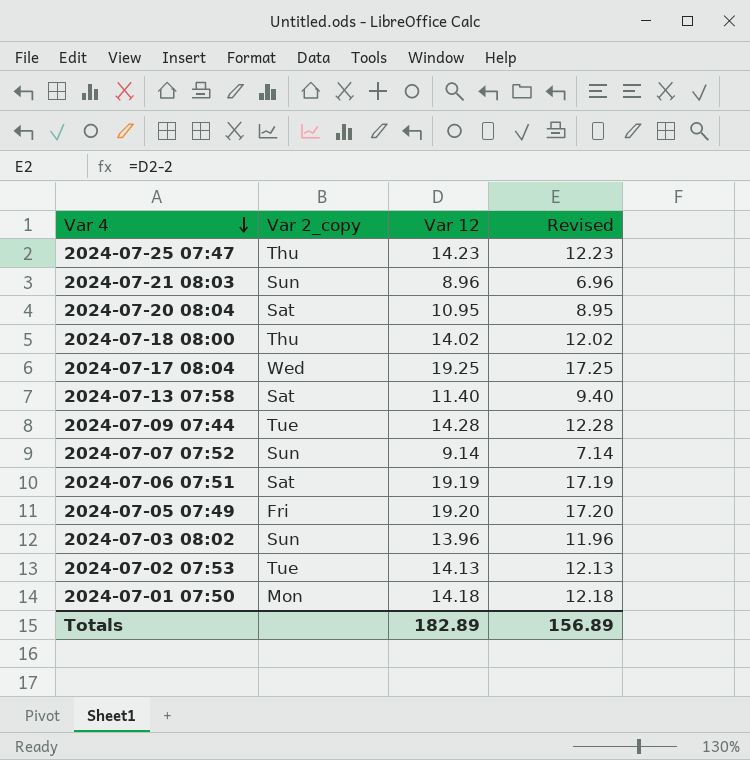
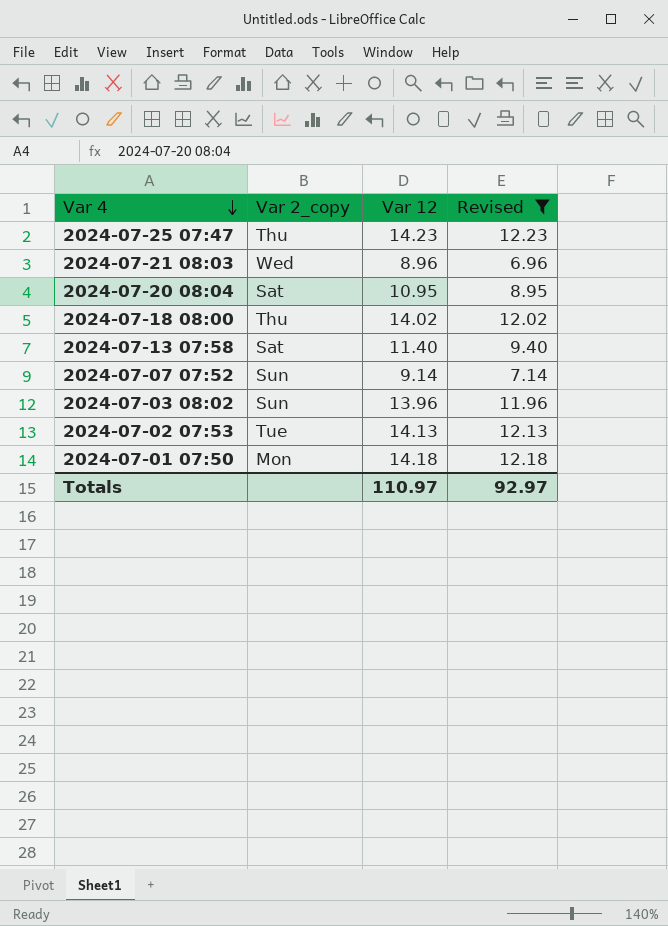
filter: none -> Revised <= 12.23
2024-07-21 08:03 | Var 2_copy: Sun -> Wed
Totals | Var 12: 182.89 -> 110.97
Totals | Revised: 156.89 -> 92.97

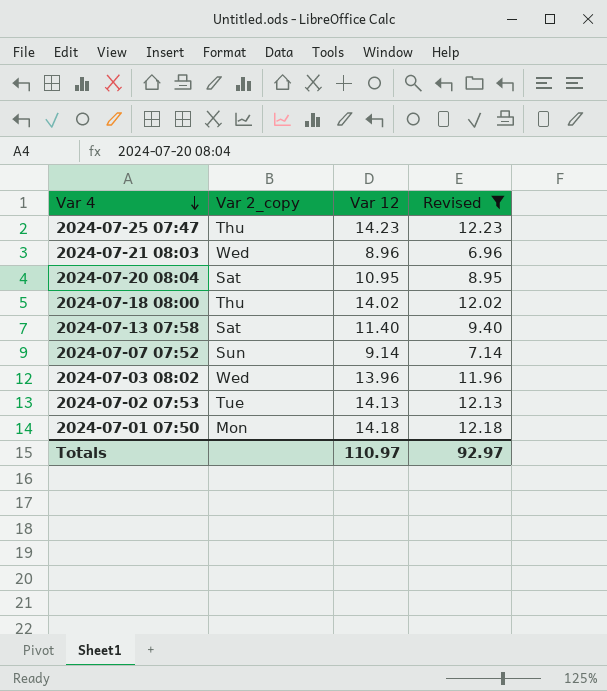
2024-07-03 08:02 | Var 2_copy: Sun -> Wed

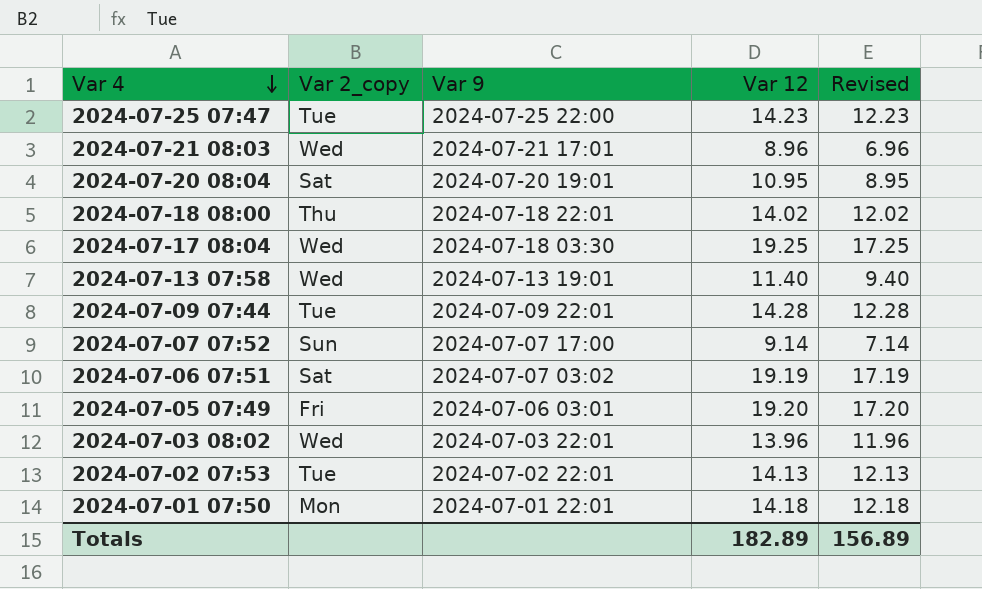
filter: Revised <= 12.23 -> none
column Var 9 | position: none -> 3
2024-07-25 07:47 | Var 2_copy: Thu -> Tue
2024-07-13 07:58 | Var 2_copy: Sat -> Wed
Totals | Var 12: 110.97 -> 182.89
Totals | Revised: 92.97 -> 156.89

